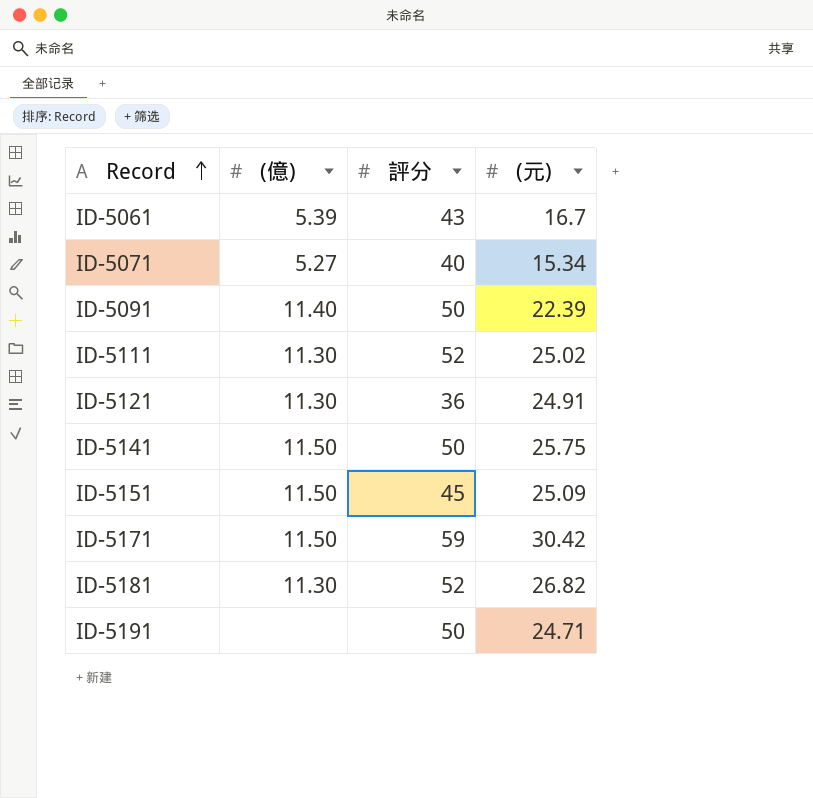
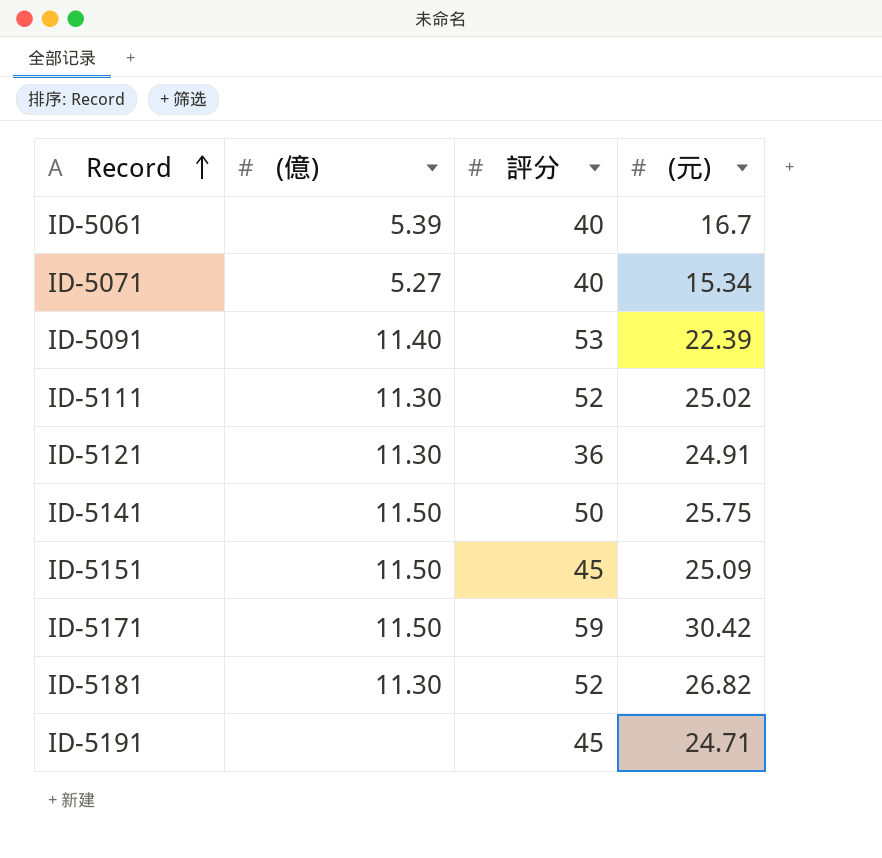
ID-5061 | 評分: 43 -> 40
ID-5091 | 評分: 50 -> 53
ID-5191 | 評分: 50 -> 45

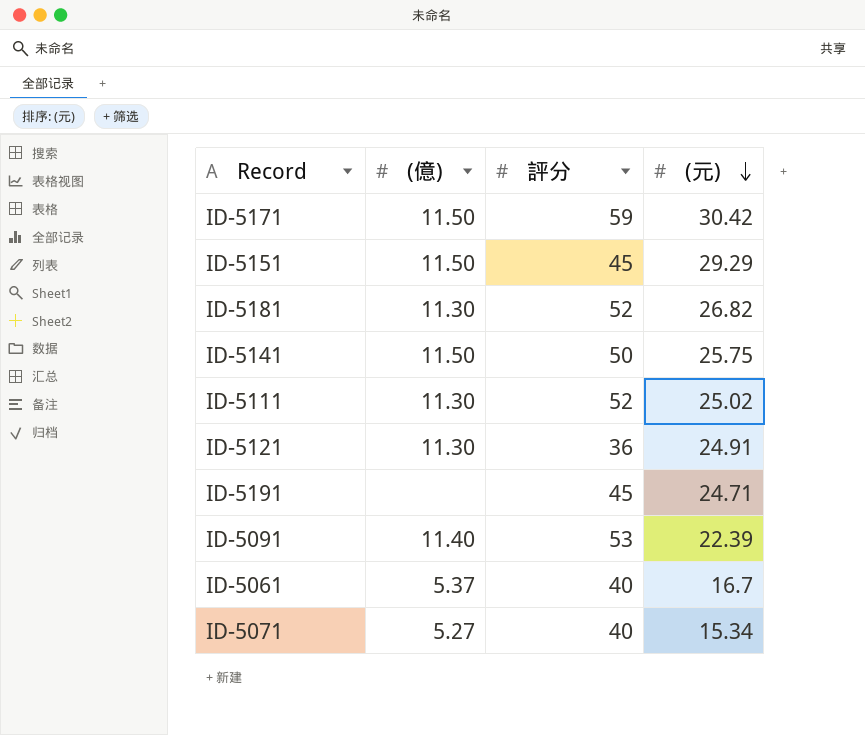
row order: Record ascending -> (元) descending
ID-5151 | (元): 25.09 -> 29.29
ID-5061 | (億): 5.39 -> 5.37

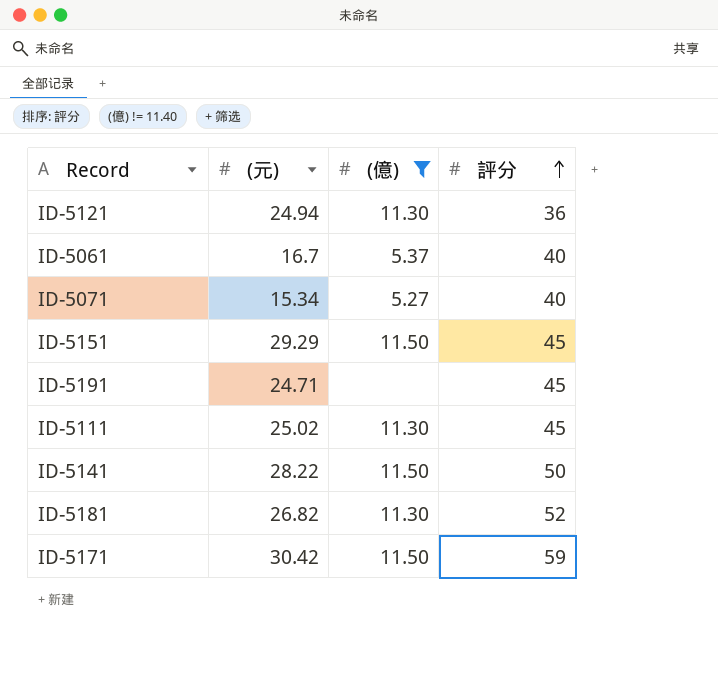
filter: none -> (億) != 11.40
row order: (元) descending -> 評分 ascending
column (元) | position: 4 -> 2
ID-5121 | (元): 24.91 -> 24.94
ID-5111 | 評分: 52 -> 45
ID-5141 | (元): 25.75 -> 28.22

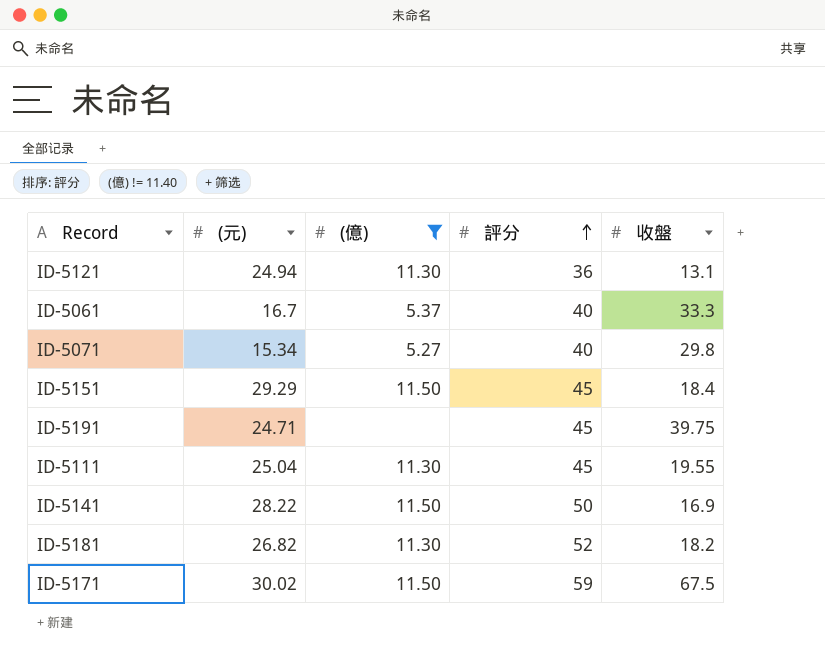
column 收盤 | position: none -> 5
ID-5111 | (元): 25.02 -> 25.04
ID-5171 | (元): 30.42 -> 30.02

